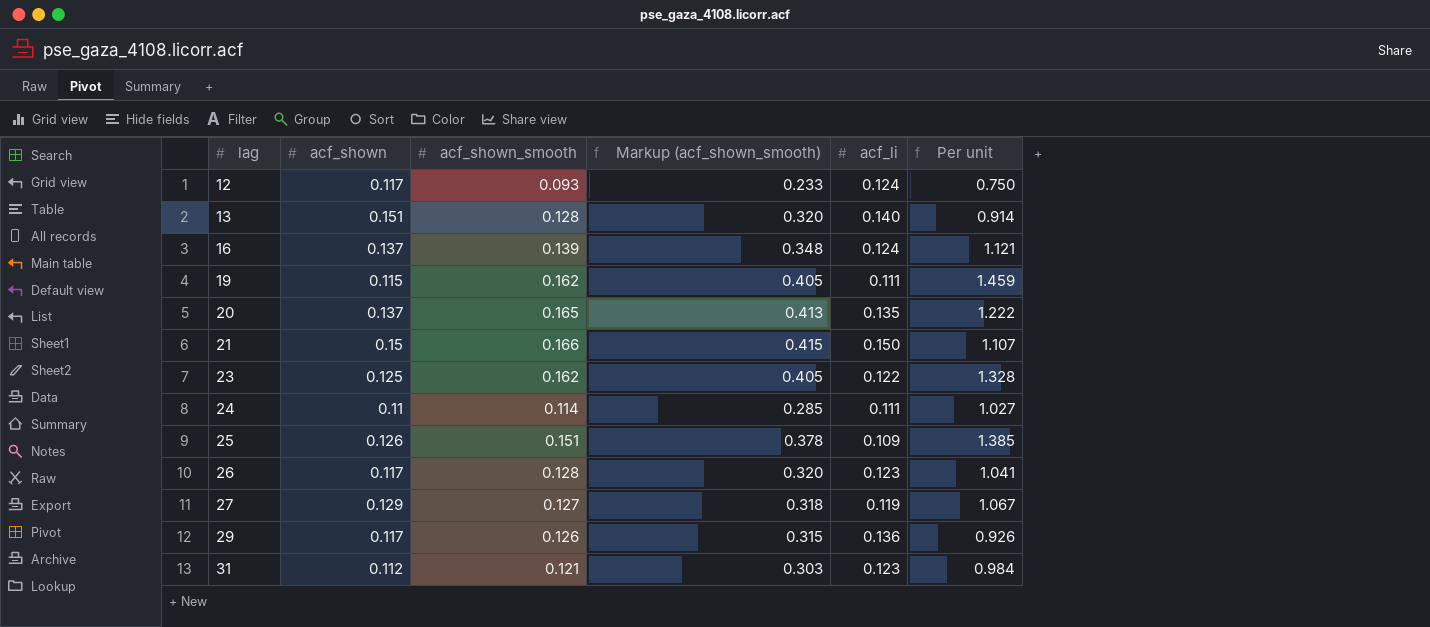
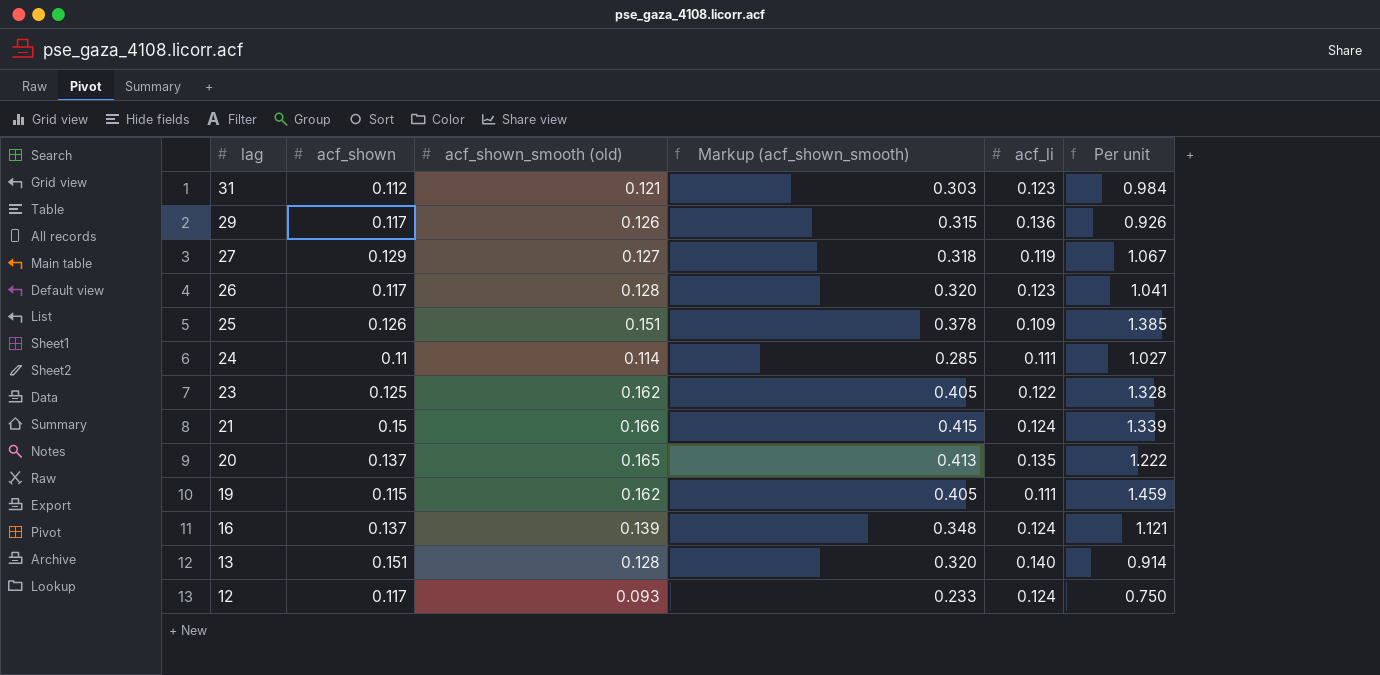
row order: lag ascending -> lag descending
column name: acf_shown_smooth -> acf_shown_smooth (old)
21 | acf_li: 0.150 -> 0.124
21 | Per unit: 1.107 -> 1.339

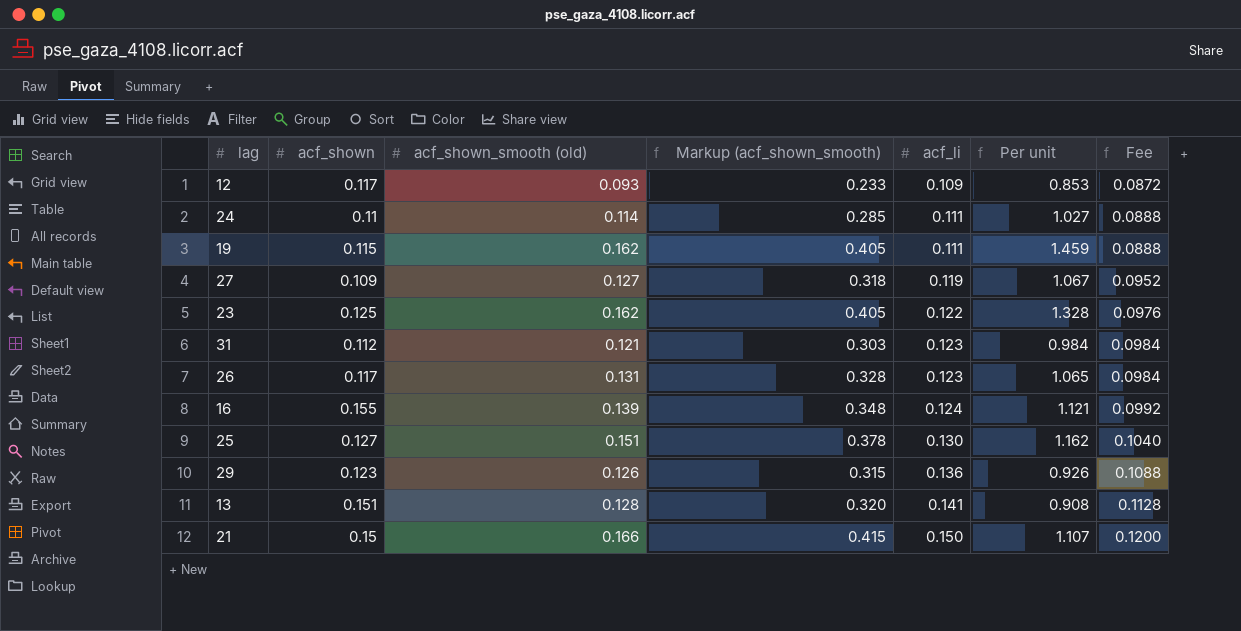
row order: lag descending -> acf_li ascending
column Fee | formula: none -> [acf_li] * 0.8
row 20: 0.137 | 0.165 | 0.413 | 0.135 | 1.222 -> none
12 | acf_li: 0.124 -> 0.109
12 | Per unit: 0.750 -> 0.853
27 | acf_shown: 0.129 -> 0.109
26 | acf_shown_smooth (old): 0.128 -> 0.131
26 | Markup (acf_shown_smooth): 0.320 -> 0.328
26 | Per unit: 1.041 -> 1.065
16 | acf_shown: 0.137 -> 0.155
25 | acf_shown: 0.126 -> 0.127
25 | acf_li: 0.109 -> 0.130
25 | Per unit: 1.385 -> 1.162
29 | acf_shown: 0.117 -> 0.123
13 | acf_li: 0.140 -> 0.141
13 | Per unit: 0.914 -> 0.908
21 | acf_li: 0.124 -> 0.150
21 | Per unit: 1.339 -> 1.107

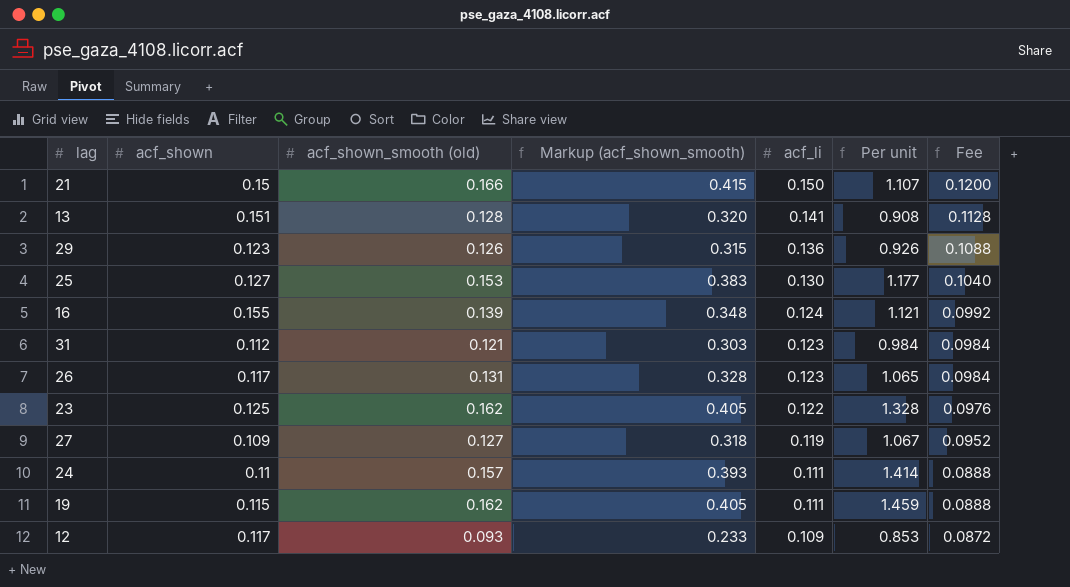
row order: acf_li ascending -> acf_li descending
25 | acf_shown_smooth (old): 0.151 -> 0.153
25 | Markup (acf_shown_smooth): 0.378 -> 0.383
25 | Per unit: 1.162 -> 1.177
24 | acf_shown_smooth (old): 0.114 -> 0.157
24 | Markup (acf_shown_smooth): 0.285 -> 0.393
24 | Per unit: 1.027 -> 1.414

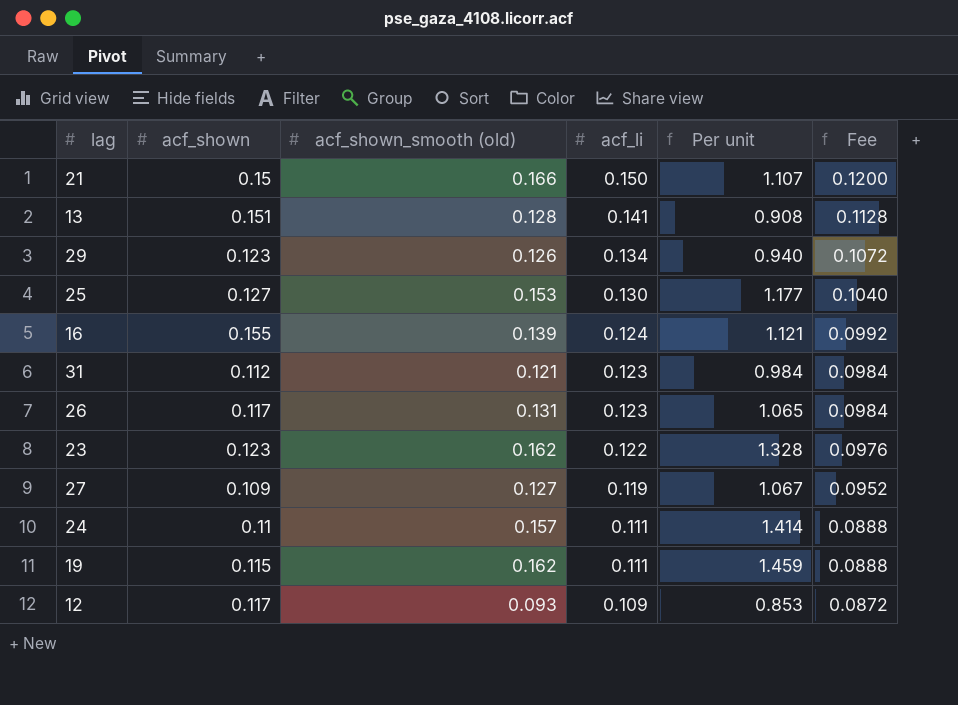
column Markup (acf_shown_smooth) | formula: [acf_shown_smooth (old)] * 2.5 -> none
29 | acf_li: 0.136 -> 0.134
29 | Per unit: 0.926 -> 0.940
29 | Fee: 0.1088 -> 0.1072
23 | acf_shown: 0.125 -> 0.123

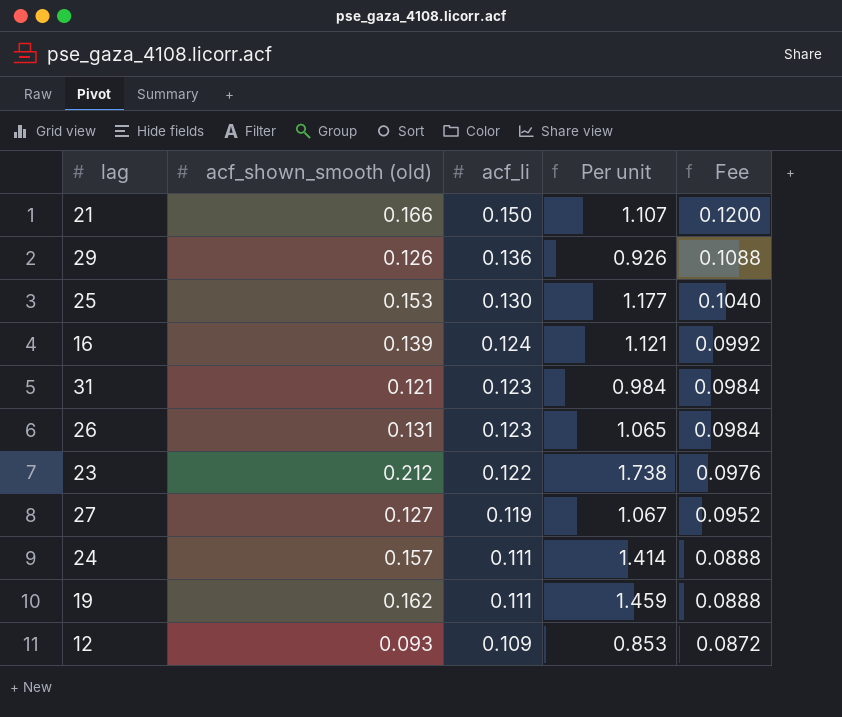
column acf_shown | position: 2 -> none
row 13: 0.151 | 0.128 | 0.141 | 0.908 | 0.1128 -> none
29 | acf_li: 0.134 -> 0.136
29 | Per unit: 0.940 -> 0.926
29 | Fee: 0.1072 -> 0.1088
23 | acf_shown_smooth (old): 0.162 -> 0.212
23 | Per unit: 1.328 -> 1.738

